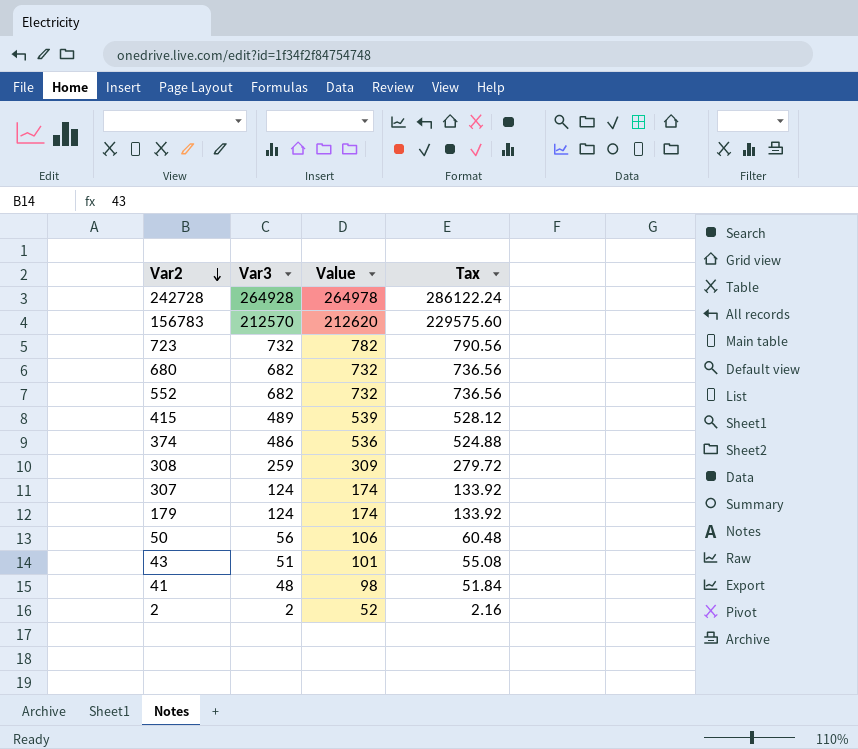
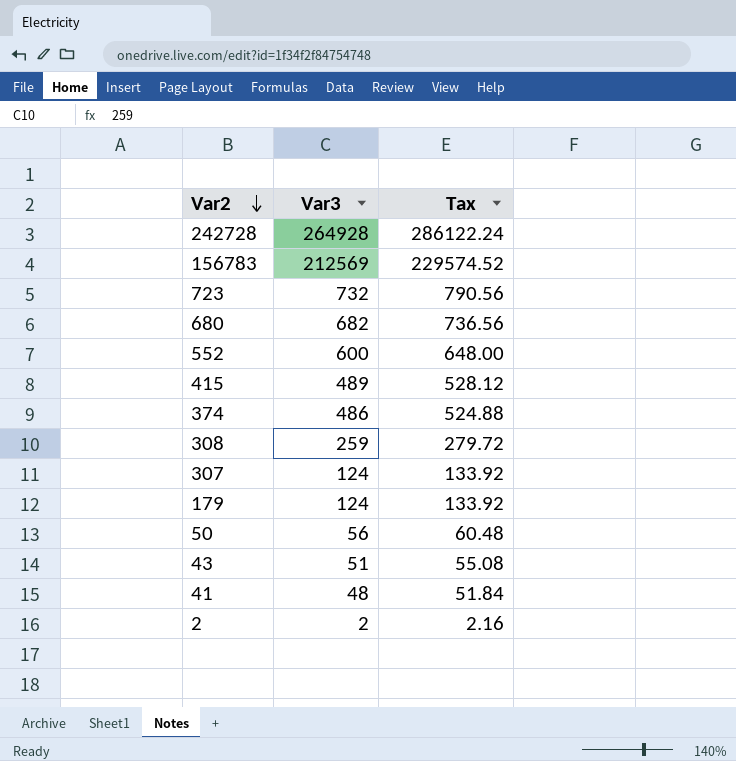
column Value | formula: [Var3] + 50 -> none
156783 | Var3: 212570 -> 212569
156783 | Tax: 229575.60 -> 229574.52
552 | Var3: 682 -> 600
552 | Tax: 736.56 -> 648.00

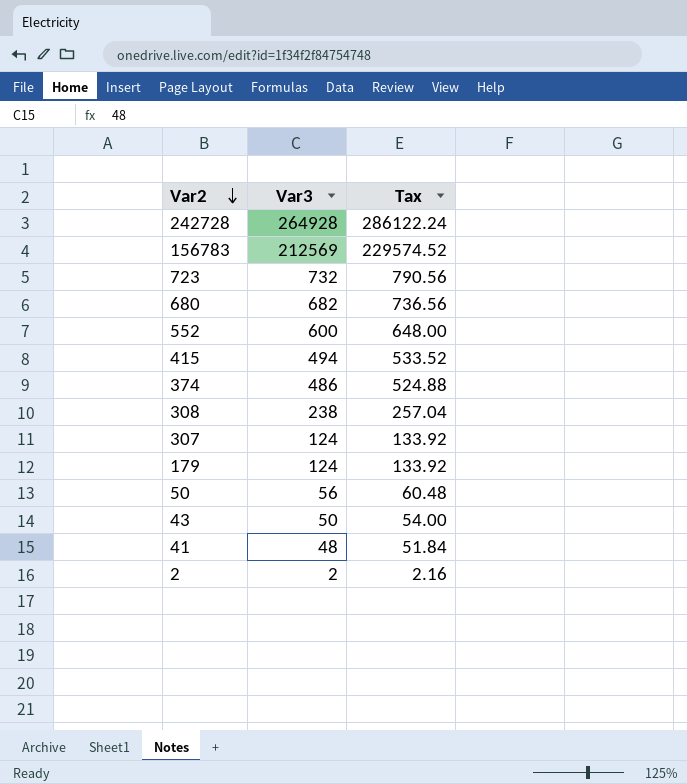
415 | Var3: 489 -> 494
415 | Tax: 528.12 -> 533.52
308 | Var3: 259 -> 238
308 | Tax: 279.72 -> 257.04
43 | Var3: 51 -> 50
43 | Tax: 55.08 -> 54.00

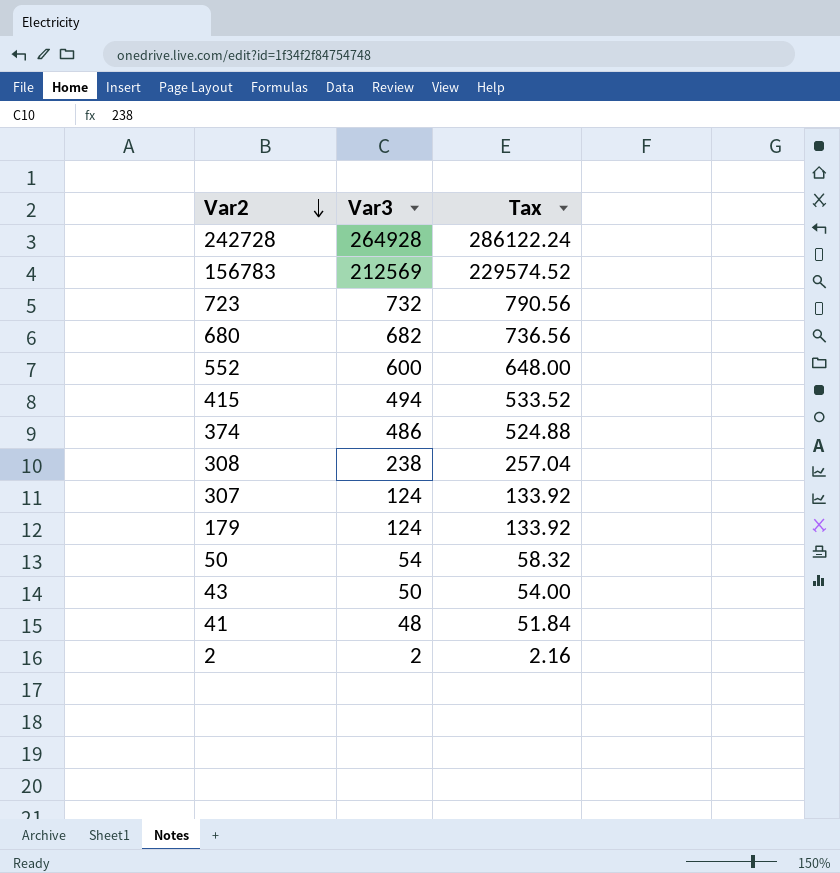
50 | Var3: 56 -> 54
50 | Tax: 60.48 -> 58.32

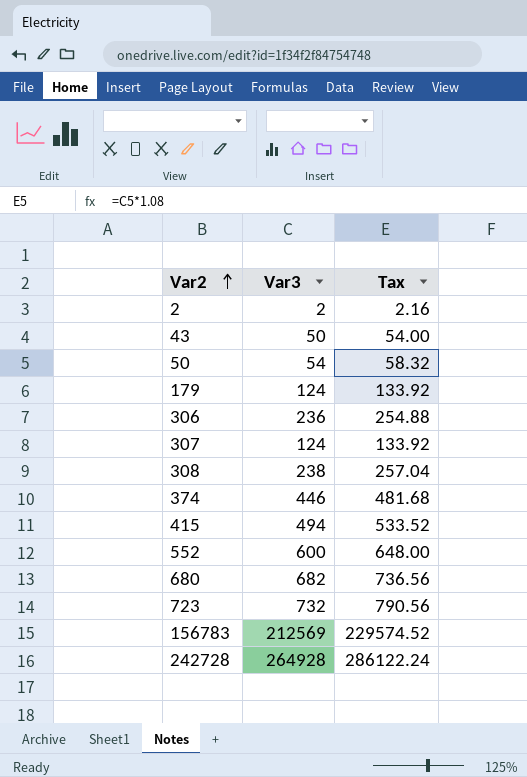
row order: Var2 descending -> Var2 ascending
row 41: 48 | 51.84 -> none
row 306: none -> 236 | 254.88
374 | Var3: 486 -> 446
374 | Tax: 524.88 -> 481.68

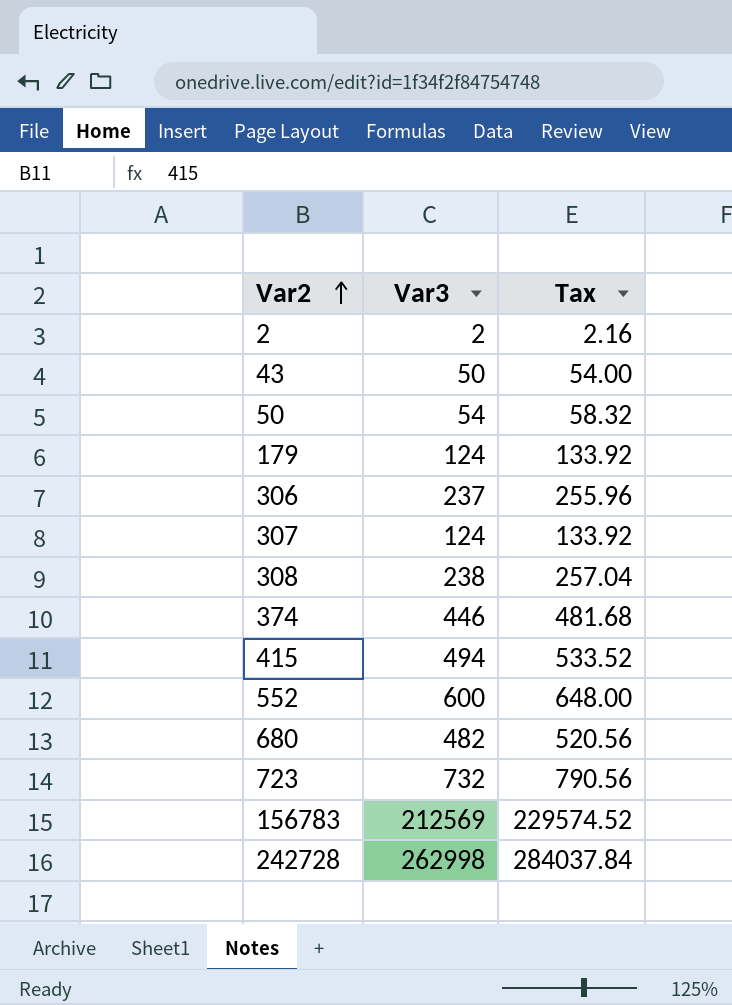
306 | Var3: 236 -> 237
306 | Tax: 254.88 -> 255.96
680 | Var3: 682 -> 482
680 | Tax: 736.56 -> 520.56
242728 | Var3: 264928 -> 262998
242728 | Tax: 286122.24 -> 284037.84

